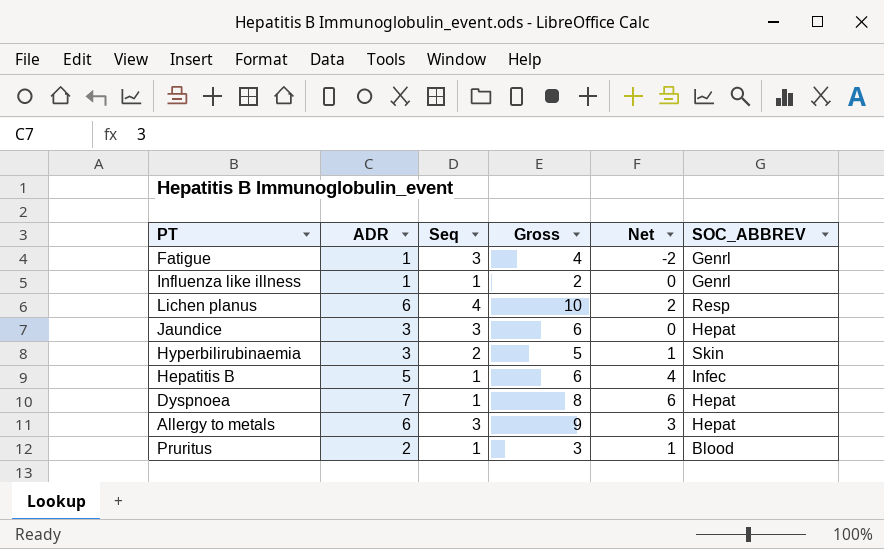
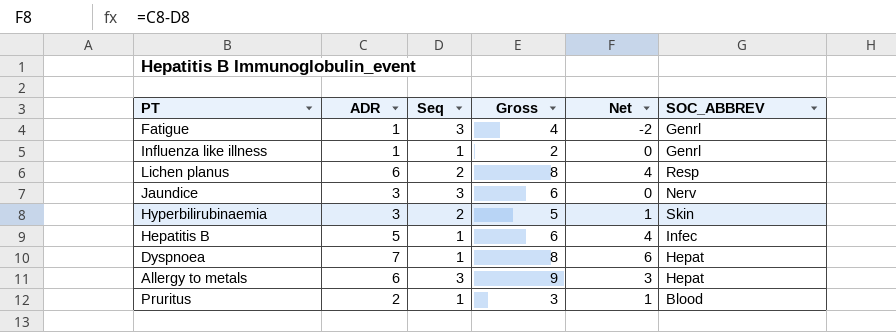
Lichen planus | Seq: 4 -> 2
Lichen planus | Gross: 10 -> 8
Lichen planus | Net: 2 -> 4
Jaundice | SOC_ABBREV: Hepat -> Nerv

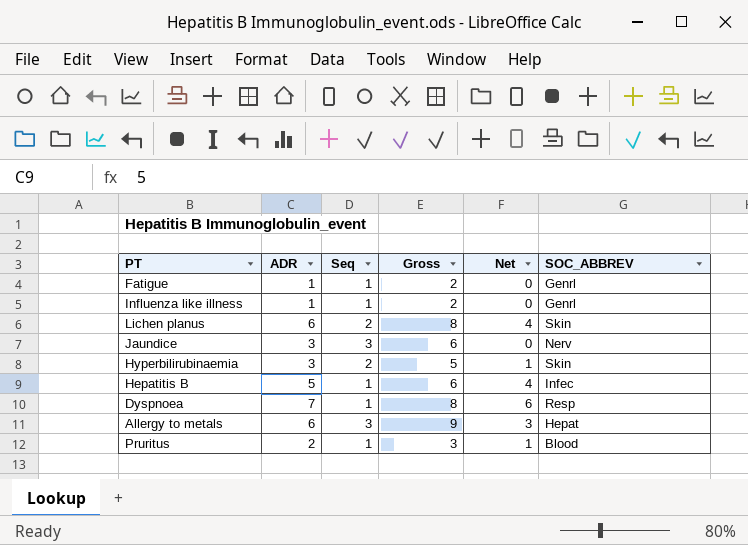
Fatigue | Seq: 3 -> 1
Fatigue | Gross: 4 -> 2
Fatigue | Net: -2 -> 0
Lichen planus | SOC_ABBREV: Resp -> Skin
Dyspnoea | SOC_ABBREV: Hepat -> Resp

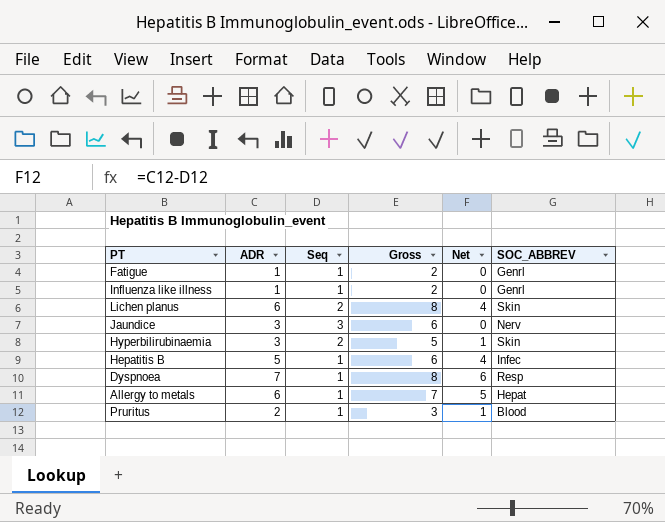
Allergy to metals | Seq: 3 -> 1
Allergy to metals | Gross: 9 -> 7
Allergy to metals | Net: 3 -> 5

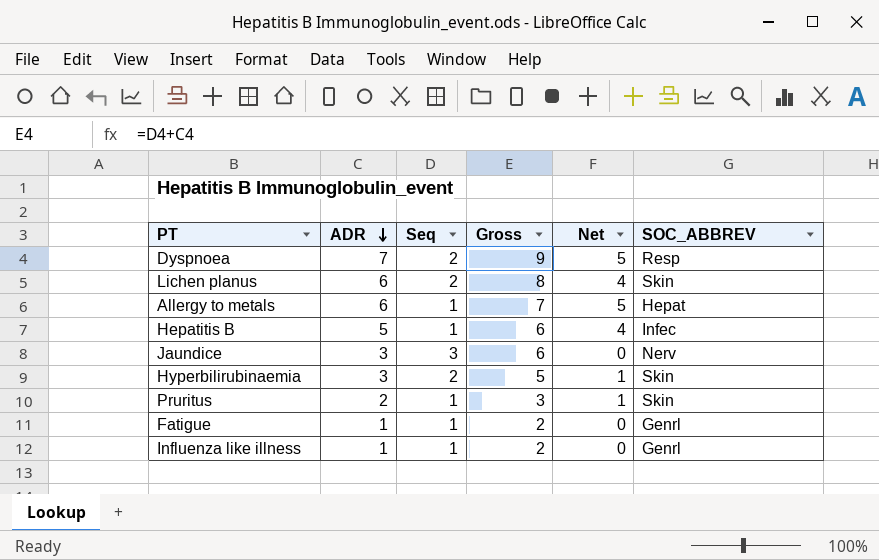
row order: none -> ADR descending
Dyspnoea | Seq: 1 -> 2
Dyspnoea | Gross: 8 -> 9
Dyspnoea | Net: 6 -> 5
Pruritus | SOC_ABBREV: Blood -> Skin

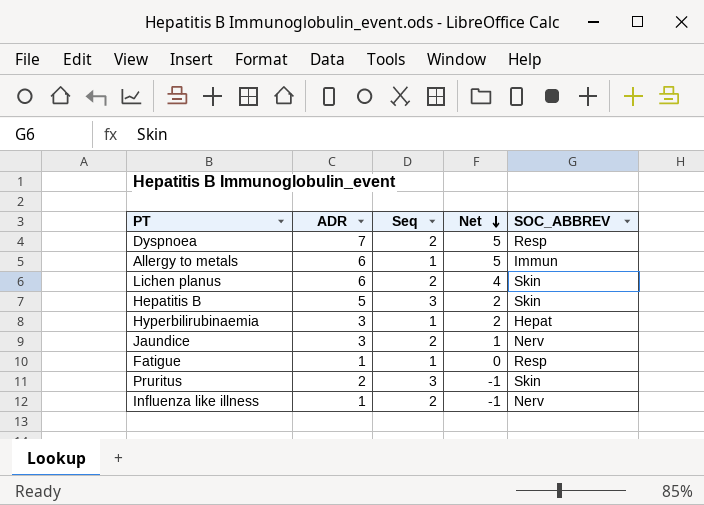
row order: ADR descending -> Net descending
column Gross | formula: [ADR] + [Seq] -> none
Allergy to metals | SOC_ABBREV: Hepat -> Immun
Hepatitis B | Seq: 1 -> 3
Hepatitis B | Net: 4 -> 2
Hepatitis B | SOC_ABBREV: Infec -> Skin
Hyperbilirubinaemia | Seq: 2 -> 1
Hyperbilirubinaemia | Net: 1 -> 2
Hyperbilirubinaemia | SOC_ABBREV: Skin -> Hepat
Jaundice | Seq: 3 -> 2
Jaundice | Net: 0 -> 1
Fatigue | SOC_ABBREV: Genrl -> Resp
Pruritus | Seq: 1 -> 3
Pruritus | Net: 1 -> -1
Influenza like illness | Seq: 1 -> 2
Influenza like illness | Net: 0 -> -1
Influenza like illness | SOC_ABBREV: Genrl -> Nerv

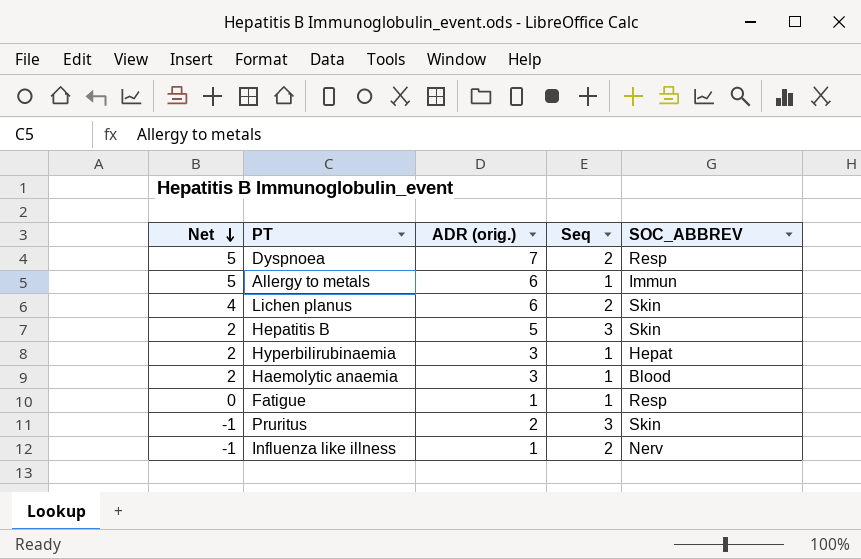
column Net | position: 4 -> 1
column name: ADR -> ADR (orig.)
row Jaundice: 3 | 2 | 1 | Nerv -> none
row Haemolytic anaemia: none -> 2 | 3 | 1 | Blood

